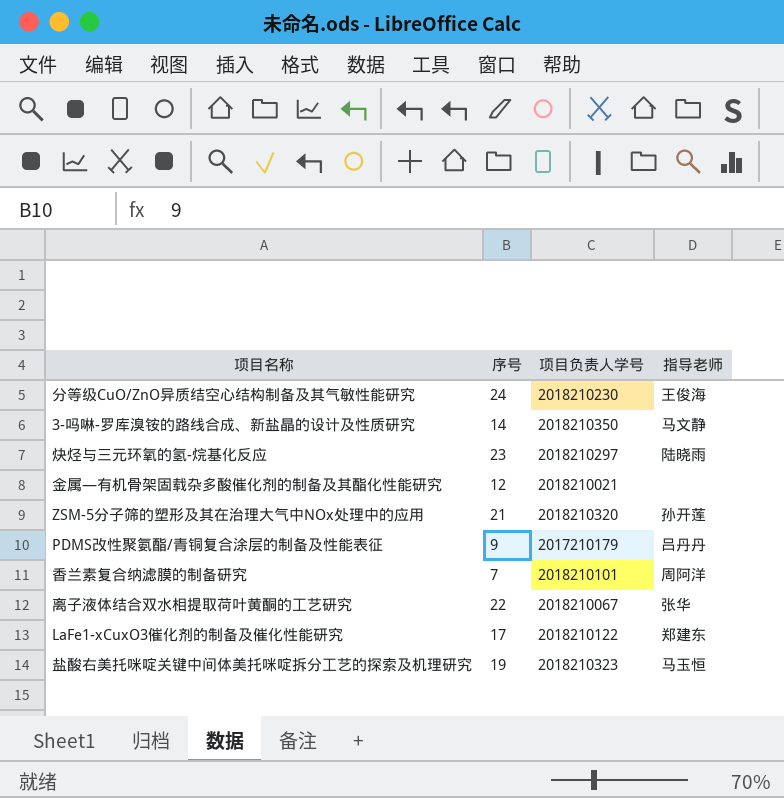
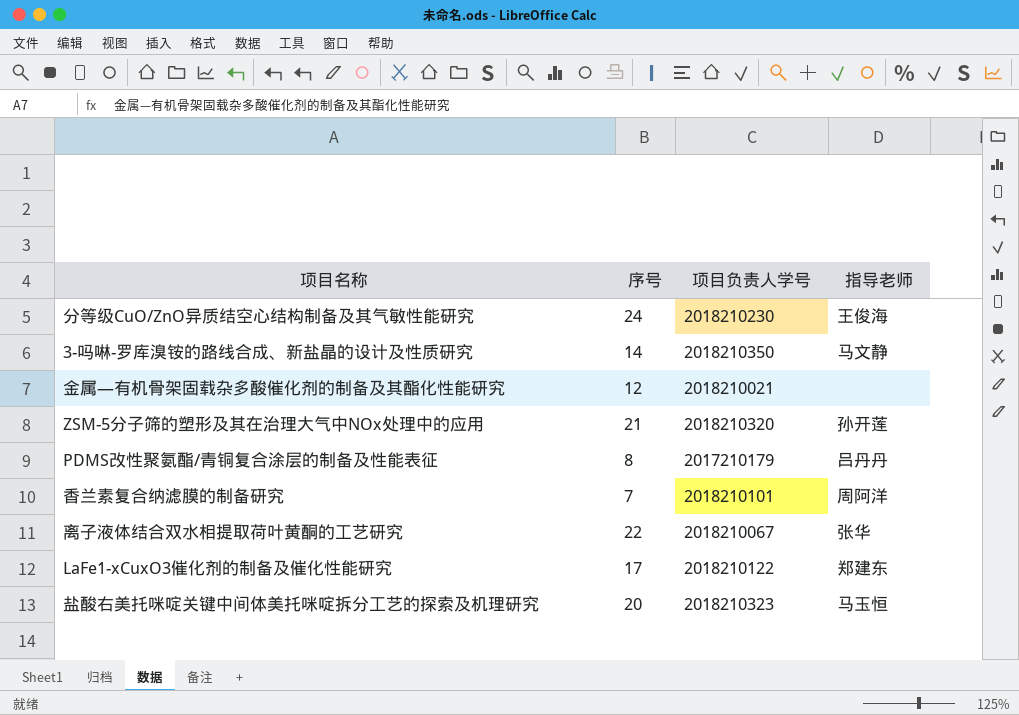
row 炔烃与三元环氧的氢-烷基化反应: 23 | 2018210297 | 陆晓雨 -> none
PDMS改性聚氨酯/青铜复合涂层的制备及性能表征 | 序号: 9 -> 8
盐酸右美托咪啶关键中间体美托咪啶拆分工艺的探索及机理研究 | 序号: 19 -> 20

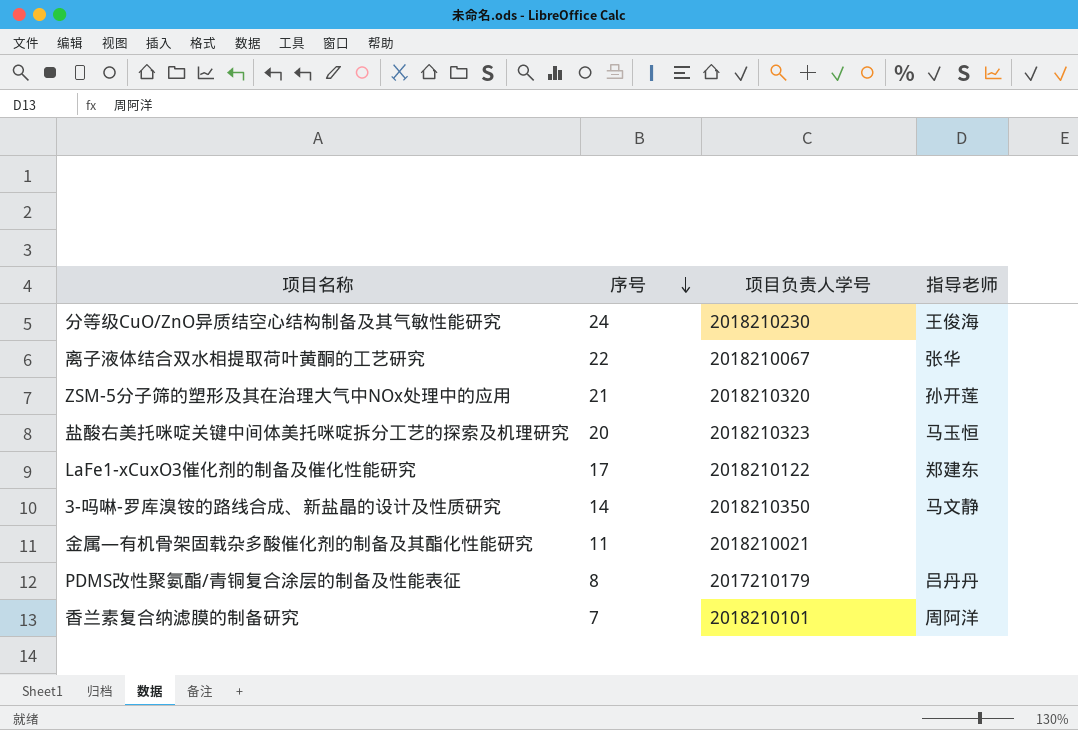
row order: none -> 序号 descending
金属—有机骨架固载杂多酸催化剂的制备及其酯化性能研究 | 序号: 12 -> 11

